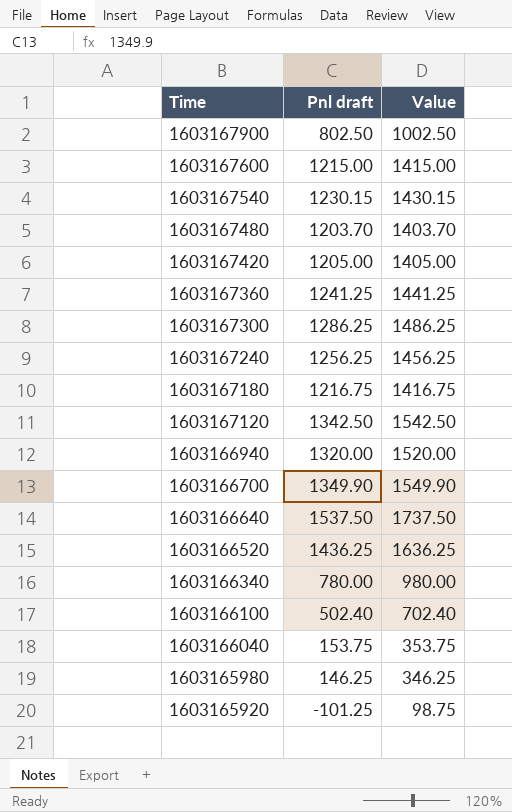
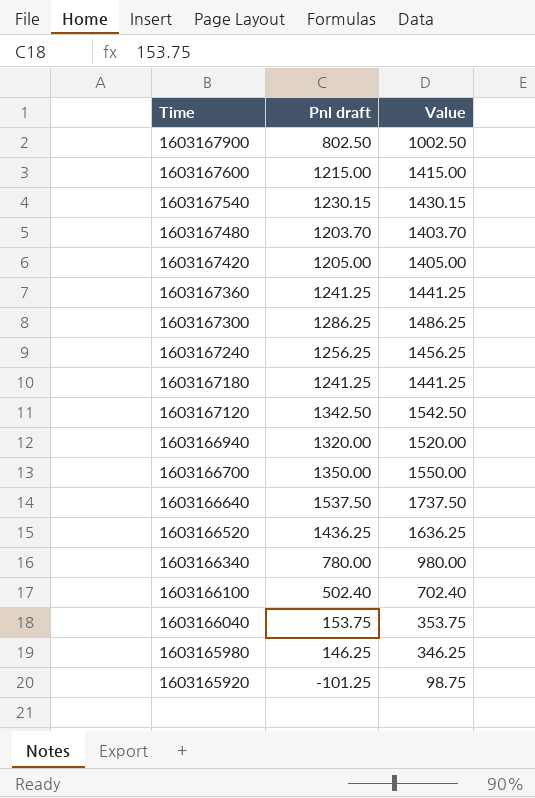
1603167180 | Pnl draft: 1216.75 -> 1241.25
1603167180 | Value: 1416.75 -> 1441.25
1603166700 | Pnl draft: 1349.90 -> 1350.00
1603166700 | Value: 1549.90 -> 1550.00

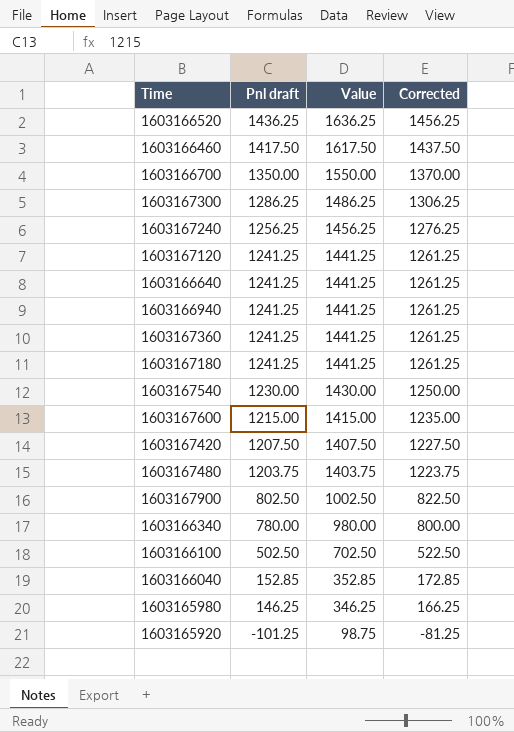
row order: Time descending -> Pnl draft descending
column Corrected | formula: none -> [Pnl draft] + 20
row 1603166460: none -> 1417.50 | 1617.50 | 1437.50
1603167120 | Pnl draft: 1342.50 -> 1241.25
1603167120 | Value: 1542.50 -> 1441.25
1603166640 | Pnl draft: 1537.50 -> 1241.25
1603166640 | Value: 1737.50 -> 1441.25
1603166940 | Pnl draft: 1320.00 -> 1241.25
1603166940 | Value: 1520.00 -> 1441.25
1603167540 | Pnl draft: 1230.15 -> 1230.00
1603167540 | Value: 1430.15 -> 1430.00
1603167420 | Pnl draft: 1205.00 -> 1207.50
1603167420 | Value: 1405.00 -> 1407.50
1603167480 | Pnl draft: 1203.70 -> 1203.75
1603167480 | Value: 1403.70 -> 1403.75
1603166100 | Pnl draft: 502.40 -> 502.50
1603166100 | Value: 702.40 -> 702.50
1603166040 | Pnl draft: 153.75 -> 152.85
1603166040 | Value: 353.75 -> 352.85

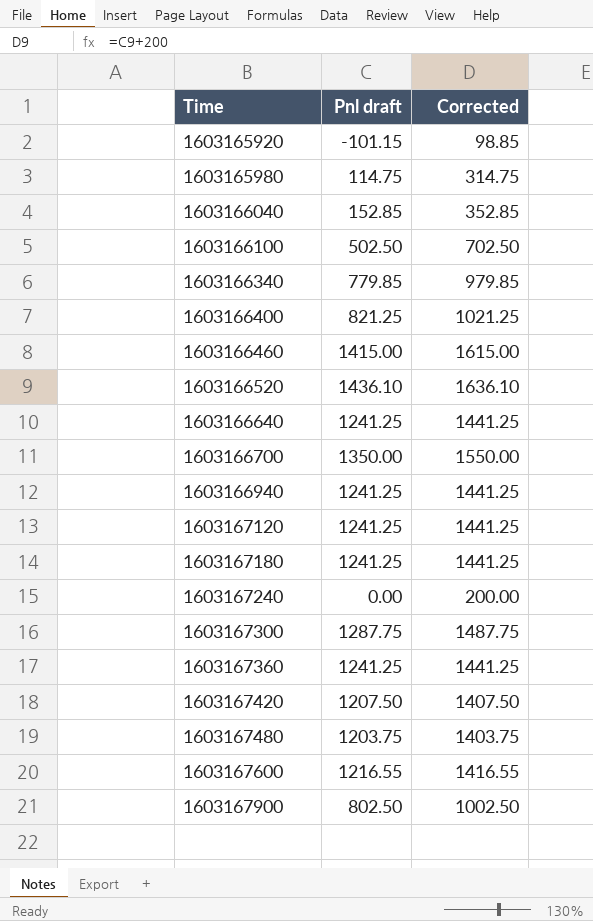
row order: Pnl draft descending -> Time ascending
column Value | formula: [Pnl draft] + 200 -> none
column Corrected | formula: [Pnl draft] + 20 -> [Pnl draft] + 200
row 1603167540: 1230.00 | 1430.00 | 1250.00 -> none
1603165920 | Pnl draft: -101.25 -> -101.15
1603165980 | Pnl draft: 146.25 -> 114.75
1603166340 | Pnl draft: 780.00 -> 779.85
row 1603166400: none -> 821.25 | 1021.25
1603166460 | Pnl draft: 1417.50 -> 1415.00
1603166520 | Pnl draft: 1436.25 -> 1436.10
1603167240 | Pnl draft: 1256.25 -> 0.00
1603167300 | Pnl draft: 1286.25 -> 1287.75
1603167600 | Pnl draft: 1215.00 -> 1216.55

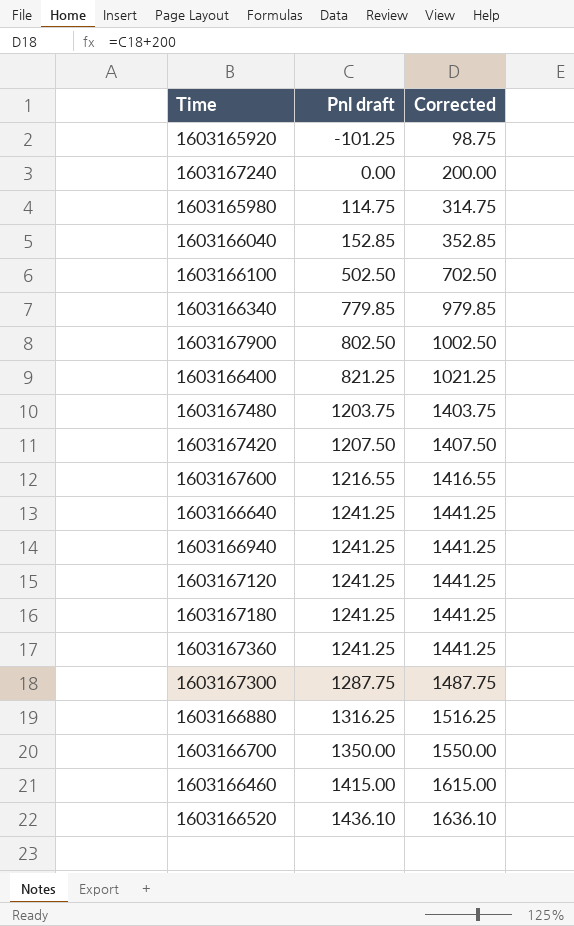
row order: Time ascending -> Pnl draft ascending
1603165920 | Pnl draft: -101.15 -> -101.25
1603165920 | Corrected: 98.85 -> 98.75
row 1603166880: none -> 1316.25 | 1516.25

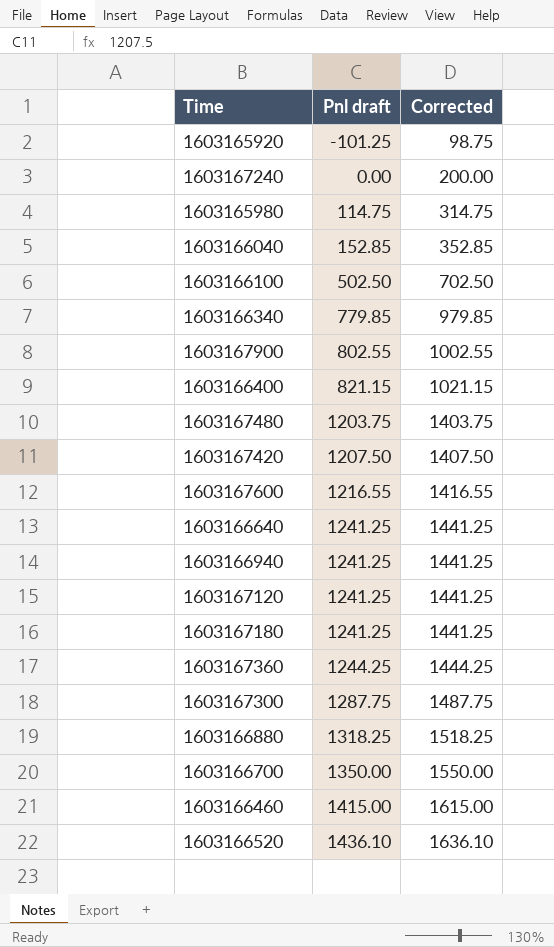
1603167900 | Pnl draft: 802.50 -> 802.55
1603167900 | Corrected: 1002.50 -> 1002.55
1603166400 | Pnl draft: 821.25 -> 821.15
1603166400 | Corrected: 1021.25 -> 1021.15
1603167360 | Pnl draft: 1241.25 -> 1244.25
1603167360 | Corrected: 1441.25 -> 1444.25
1603166880 | Pnl draft: 1316.25 -> 1318.25
1603166880 | Corrected: 1516.25 -> 1518.25

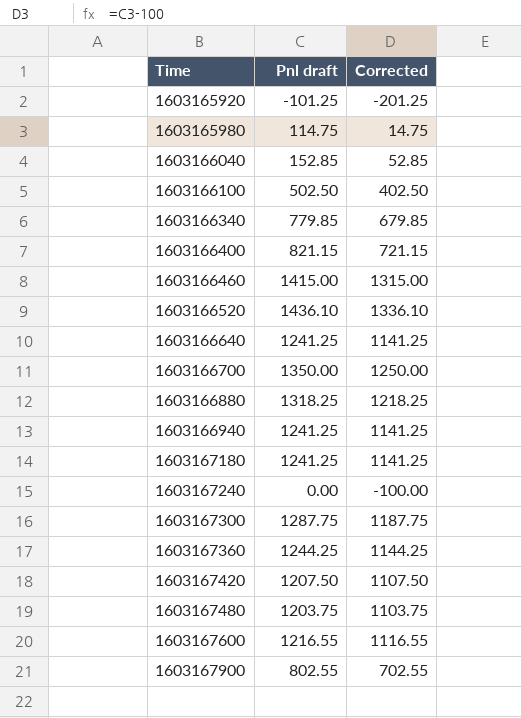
row order: Pnl draft ascending -> Time ascending
column Corrected | formula: [Pnl draft] + 200 -> [Pnl draft] - 100
row 1603167120: 1241.25 | 1441.25 -> none

